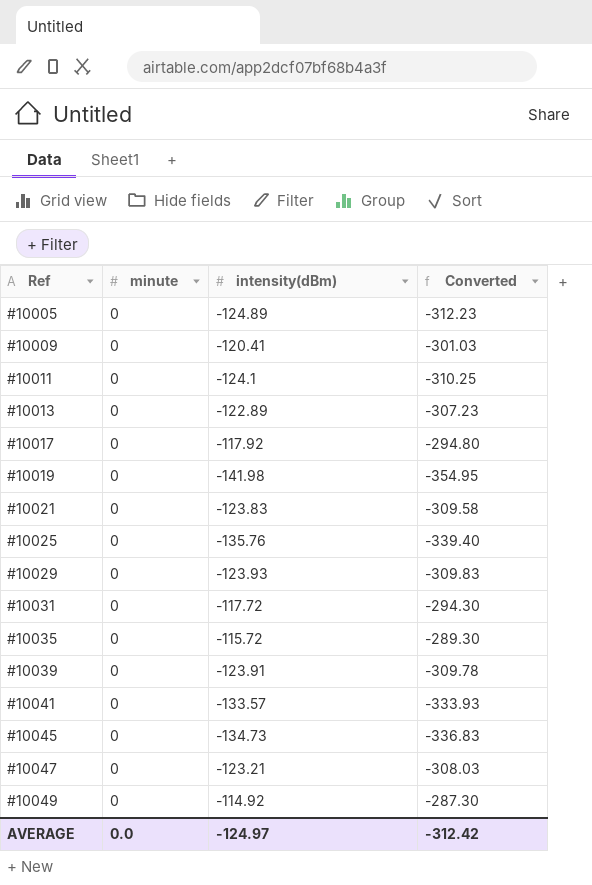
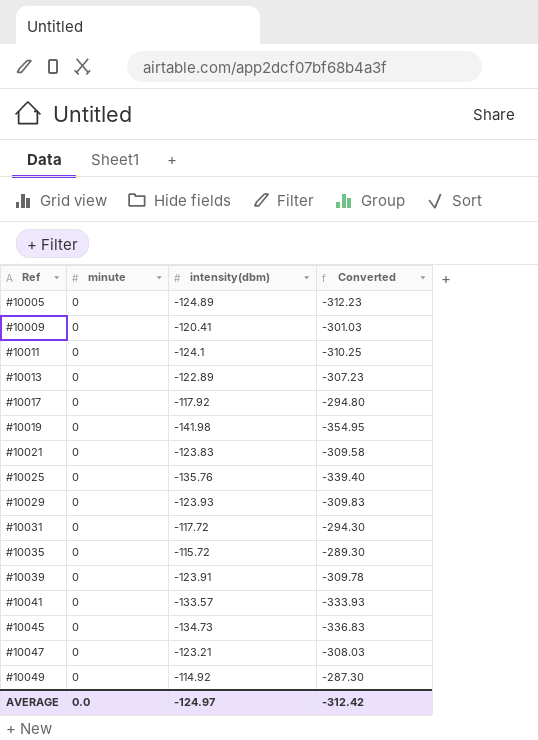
column name: intensity(dBm) -> intensity(dbm)

